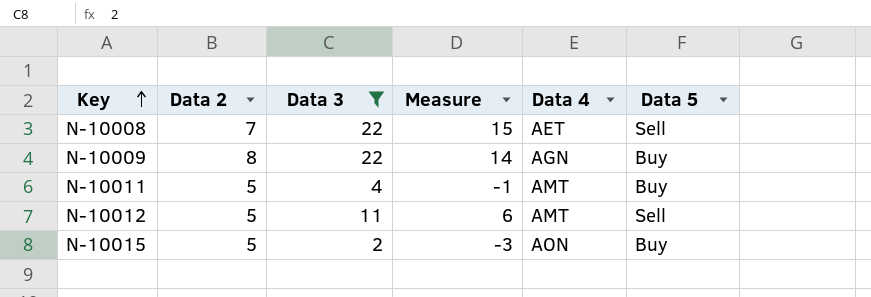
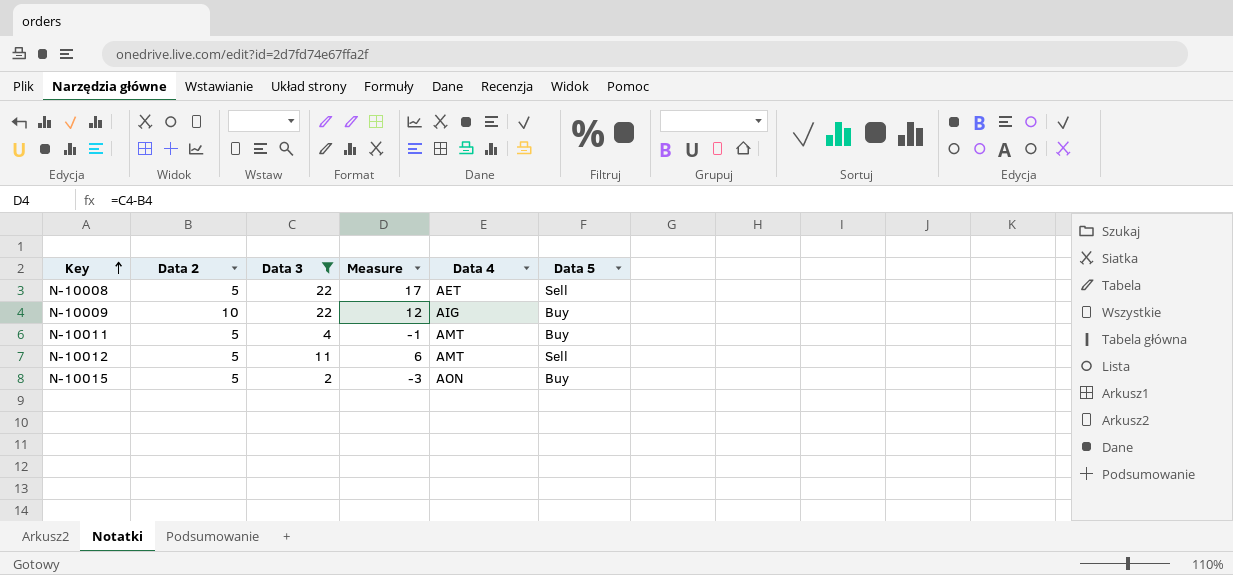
N-10008 | Data 2: 7 -> 5
N-10008 | Measure: 15 -> 17
N-10009 | Data 2: 8 -> 10
N-10009 | Measure: 14 -> 12
N-10009 | Data 4: AGN -> AIG

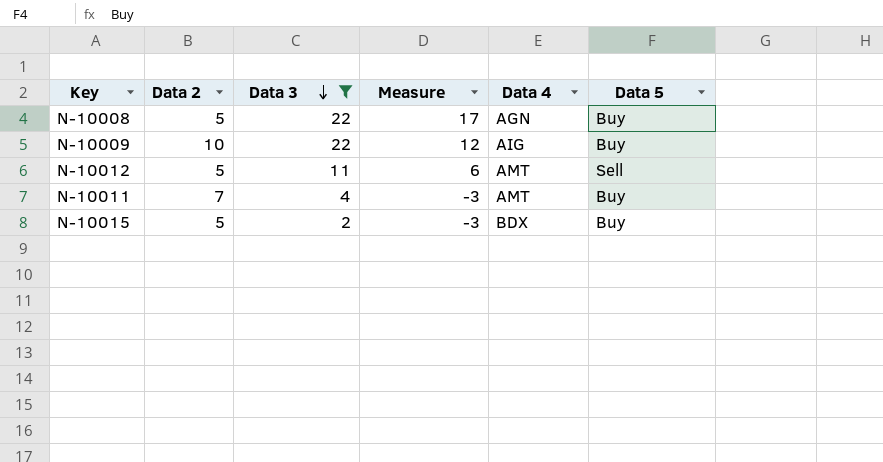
row order: Key ascending -> Data 3 descending
N-10008 | Data 4: AET -> AGN
N-10008 | Data 5: Sell -> Buy
N-10011 | Data 2: 5 -> 7
N-10011 | Measure: -1 -> -3
N-10015 | Data 4: AON -> BDX

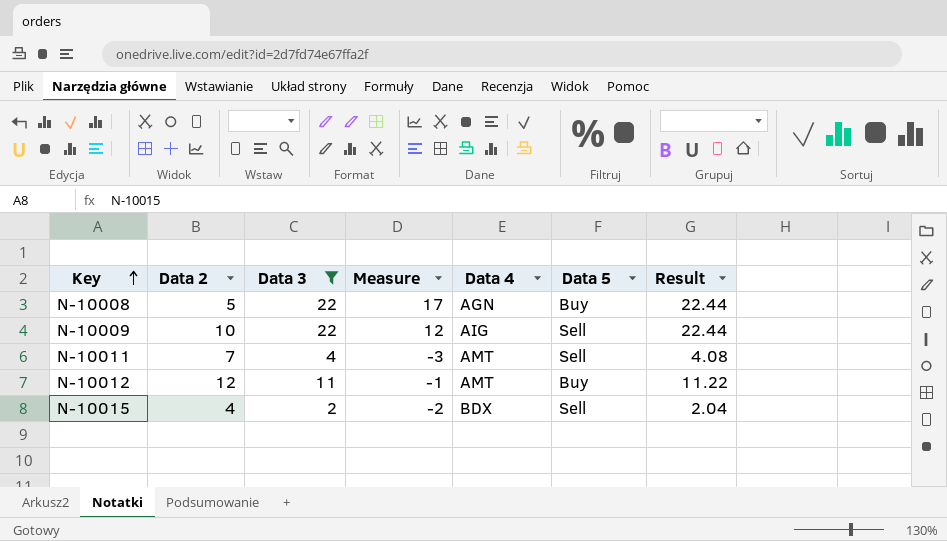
row order: Data 3 descending -> Key ascending
column Result | formula: none -> [Data 3] * 1.02
N-10009 | Data 5: Buy -> Sell
N-10011 | Data 5: Buy -> Sell
N-10012 | Data 2: 5 -> 12
N-10012 | Measure: 6 -> -1
N-10012 | Data 5: Sell -> Buy
N-10015 | Data 2: 5 -> 4
N-10015 | Measure: -3 -> -2
N-10015 | Data 5: Buy -> Sell

